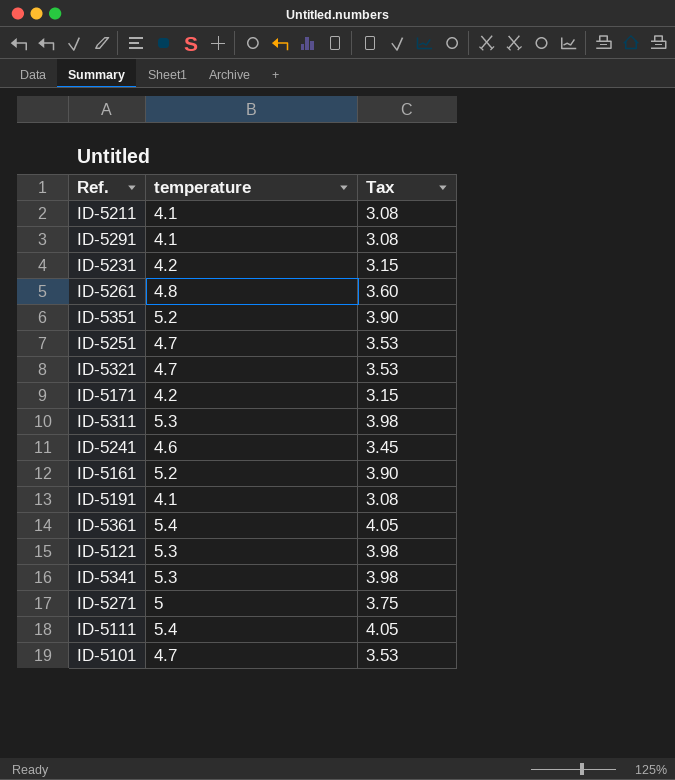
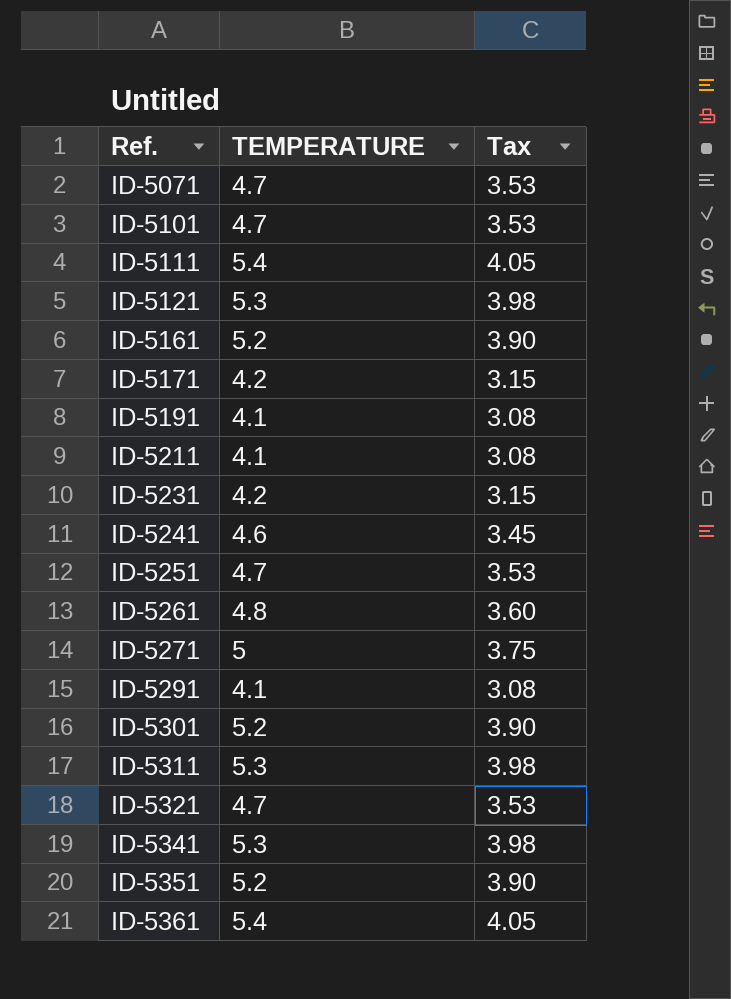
row order: none -> Ref. ascending
column name: temperature -> TEMPERATURE
row ID-5071: none -> 4.7 | 3.53
row ID-5301: none -> 5.2 | 3.90

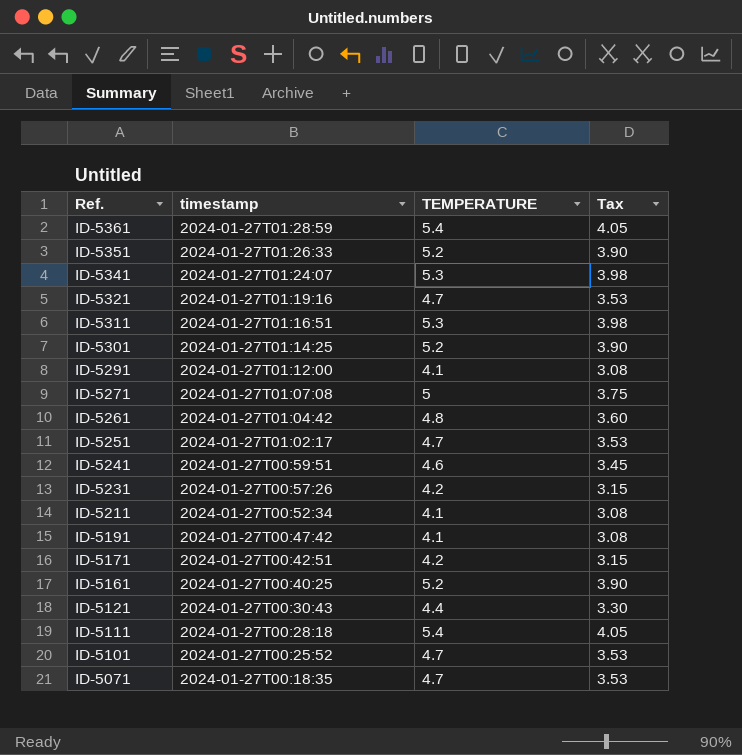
row order: Ref. ascending -> Ref. descending
column timestamp | position: none -> 2
ID-5121 | TEMPERATURE: 5.3 -> 4.4
ID-5121 | Tax: 3.98 -> 3.30

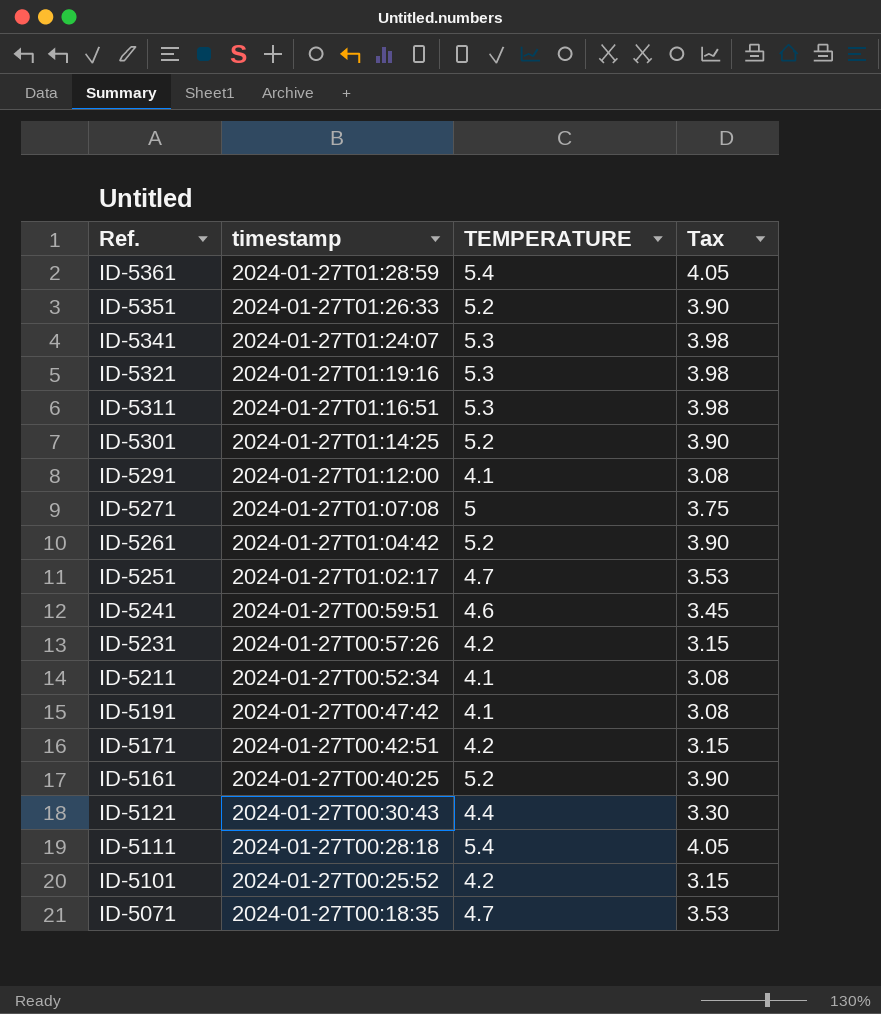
ID-5321 | TEMPERATURE: 4.7 -> 5.3
ID-5321 | Tax: 3.53 -> 3.98
ID-5261 | TEMPERATURE: 4.8 -> 5.2
ID-5261 | Tax: 3.60 -> 3.90
ID-5101 | TEMPERATURE: 4.7 -> 4.2
ID-5101 | Tax: 3.53 -> 3.15

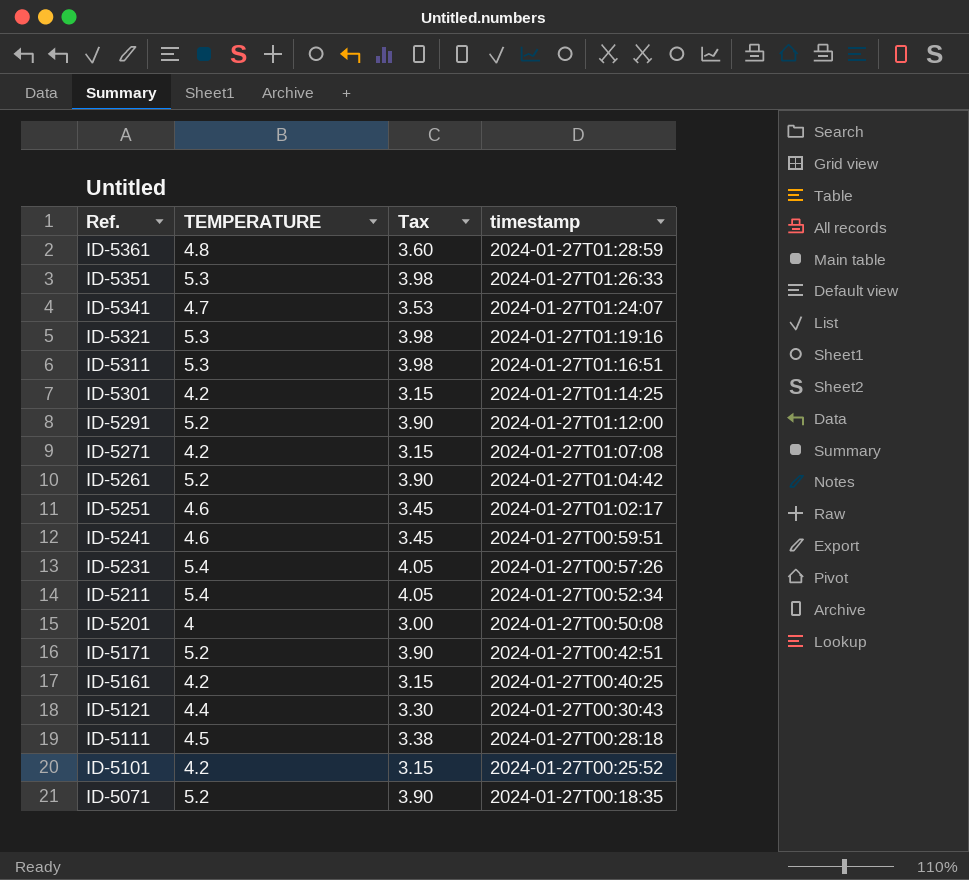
column timestamp | position: 2 -> 4
row ID-5191: 2024-01-27T00:47:42 | 4.1 | 3.08 -> none
ID-5361 | TEMPERATURE: 5.4 -> 4.8
ID-5361 | Tax: 4.05 -> 3.60
ID-5351 | TEMPERATURE: 5.2 -> 5.3
ID-5351 | Tax: 3.90 -> 3.98
ID-5341 | TEMPERATURE: 5.3 -> 4.7
ID-5341 | Tax: 3.98 -> 3.53
ID-5301 | TEMPERATURE: 5.2 -> 4.2
ID-5301 | Tax: 3.90 -> 3.15
ID-5291 | TEMPERATURE: 4.1 -> 5.2
ID-5291 | Tax: 3.08 -> 3.90
ID-5271 | TEMPERATURE: 5 -> 4.2
ID-5271 | Tax: 3.75 -> 3.15
ID-5251 | TEMPERATURE: 4.7 -> 4.6
ID-5251 | Tax: 3.53 -> 3.45
ID-5231 | TEMPERATURE: 4.2 -> 5.4
ID-5231 | Tax: 3.15 -> 4.05
ID-5211 | TEMPERATURE: 4.1 -> 5.4
ID-5211 | Tax: 3.08 -> 4.05
row ID-5201: none -> 4 | 3.00 | 2024-01-27T00:50:08
ID-5171 | TEMPERATURE: 4.2 -> 5.2
ID-5171 | Tax: 3.15 -> 3.90
ID-5161 | TEMPERATURE: 5.2 -> 4.2
ID-5161 | Tax: 3.90 -> 3.15
ID-5111 | TEMPERATURE: 5.4 -> 4.5
ID-5111 | Tax: 4.05 -> 3.38
ID-5071 | TEMPERATURE: 4.7 -> 5.2
ID-5071 | Tax: 3.53 -> 3.90

